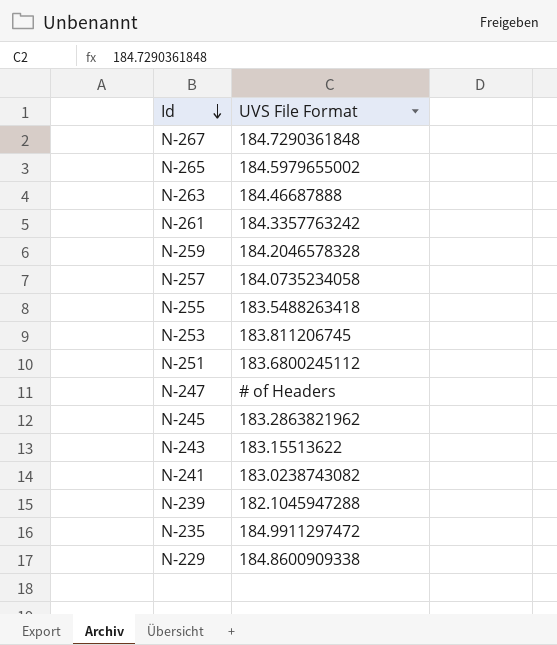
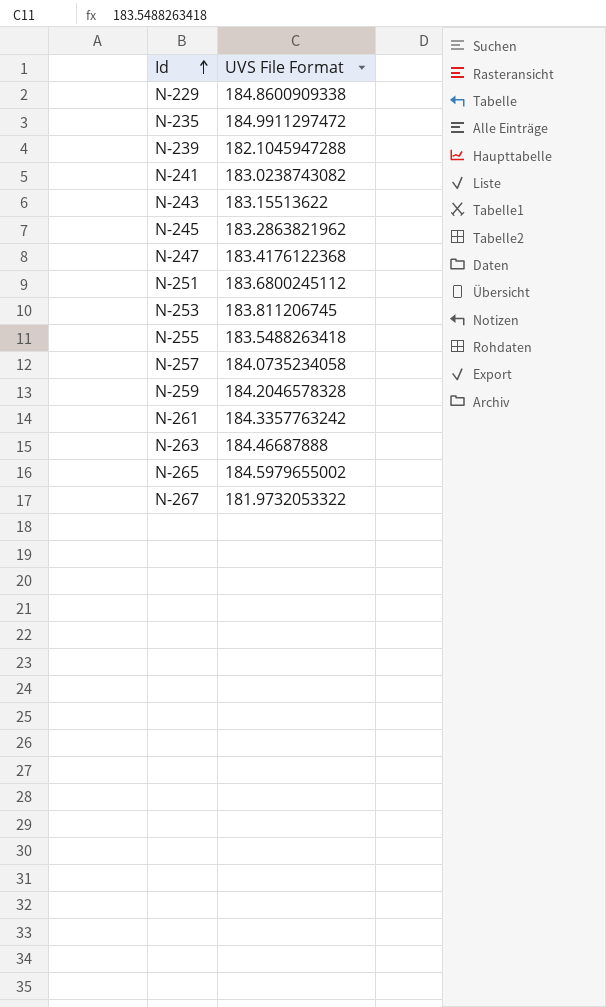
row order: Id descending -> Id ascending
N-247 | UVS File Format: # of Headers -> 183.4176122368
N-267 | UVS File Format: 184.7290361848 -> 181.9732053322

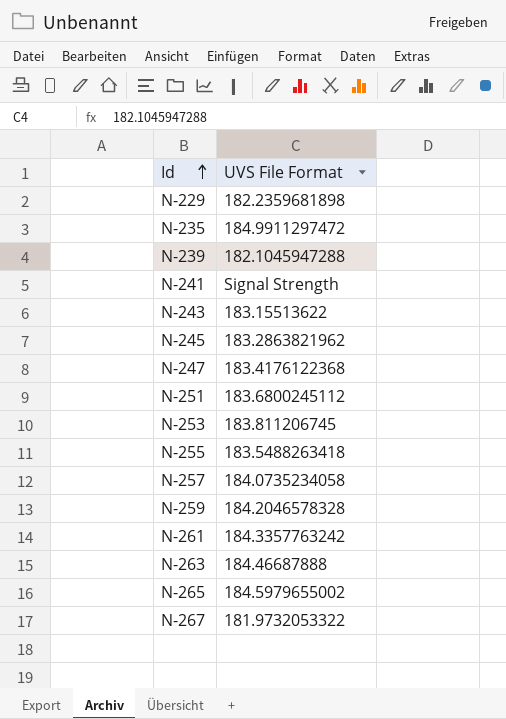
N-229 | UVS File Format: 184.8600909338 -> 182.2359681898
N-241 | UVS File Format: 183.0238743082 -> Signal Strength

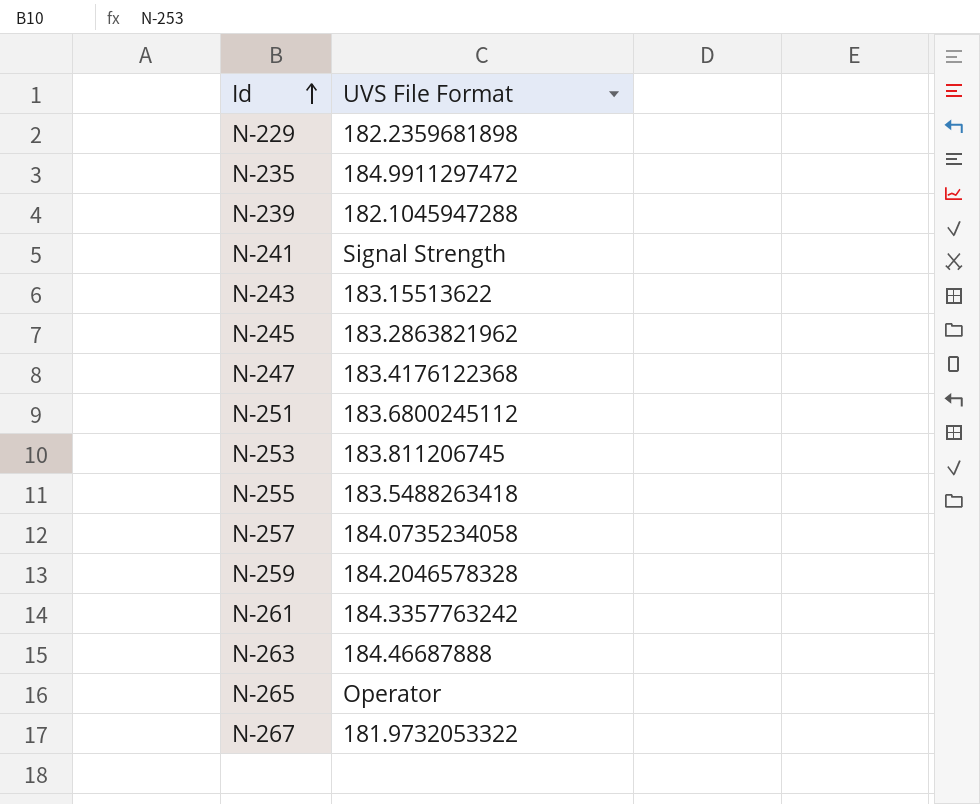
N-265 | UVS File Format: 184.5979655002 -> Operator

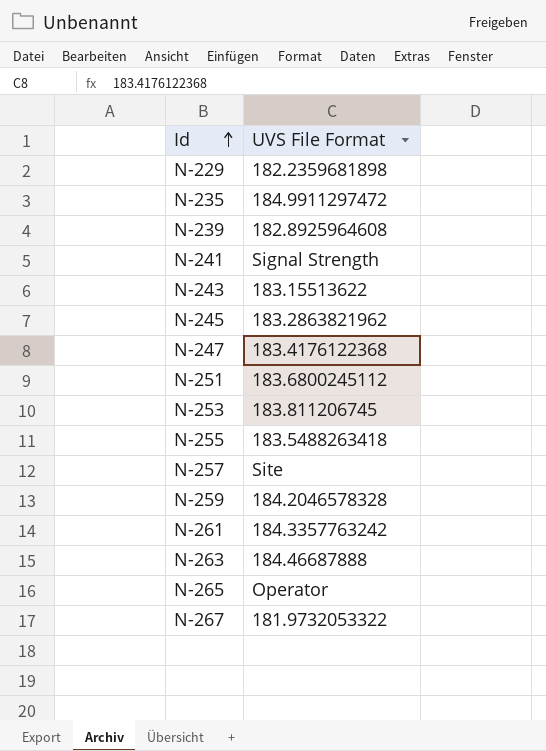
N-239 | UVS File Format: 182.1045947288 -> 182.8925964608
N-257 | UVS File Format: 184.0735234058 -> Site

